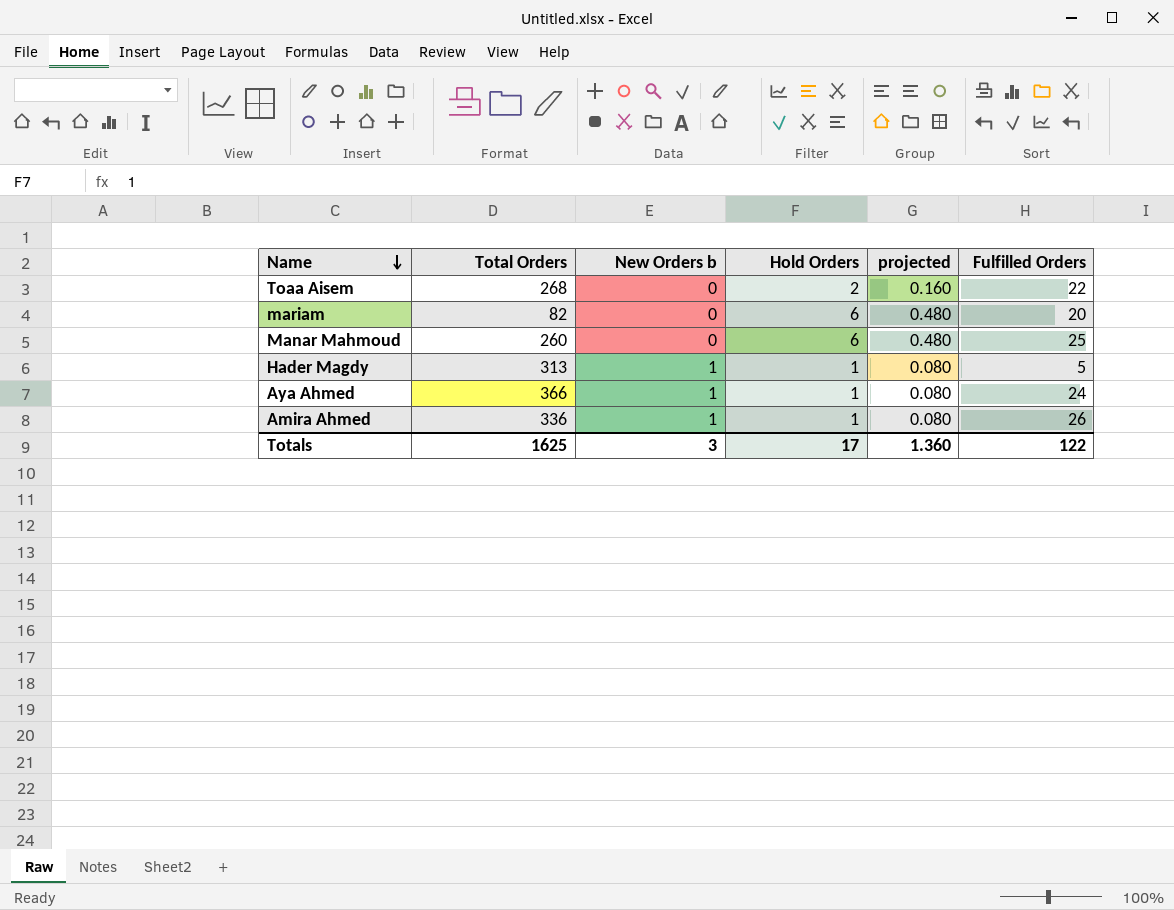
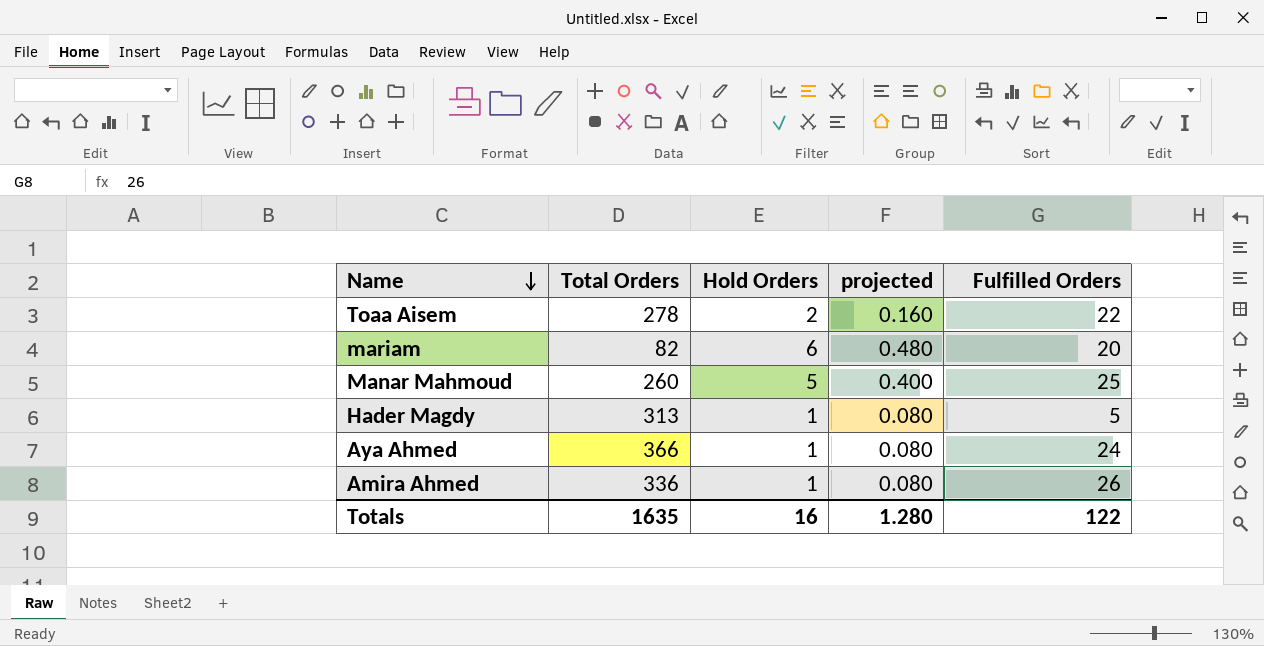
column New Orders b | position: 3 -> none
Toaa Aisem | Total Orders: 268 -> 278
Manar Mahmoud | Hold Orders: 6 -> 5
Manar Mahmoud | projected: 0.480 -> 0.400
Totals | Total Orders: 1625 -> 1635
Totals | Hold Orders: 17 -> 16
Totals | projected: 1.360 -> 1.280

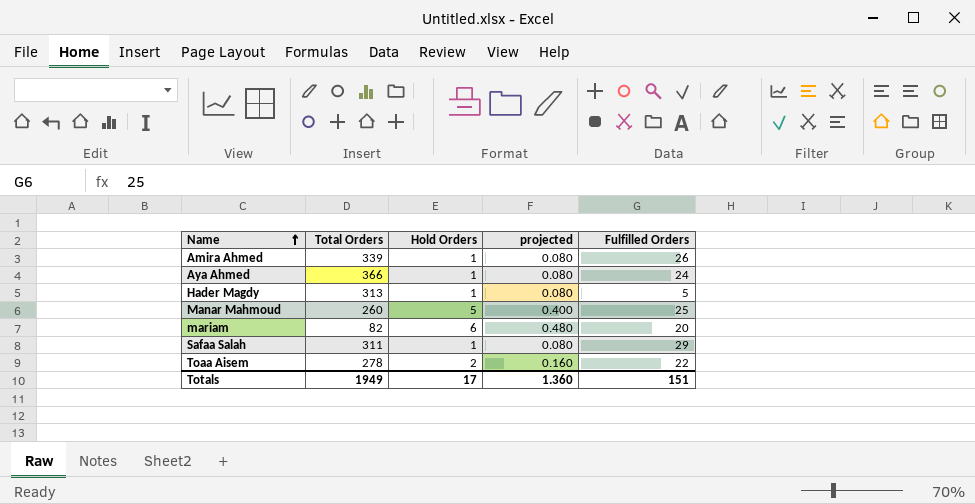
row order: Name descending -> Name ascending
Amira Ahmed | Total Orders: 336 -> 339
row Safaa Salah: none -> 311 | 1 | 0.080 | 29
Totals | Total Orders: 1635 -> 1949
Totals | Hold Orders: 16 -> 17
Totals | projected: 1.280 -> 1.360
Totals | Fulfilled Orders: 122 -> 151

